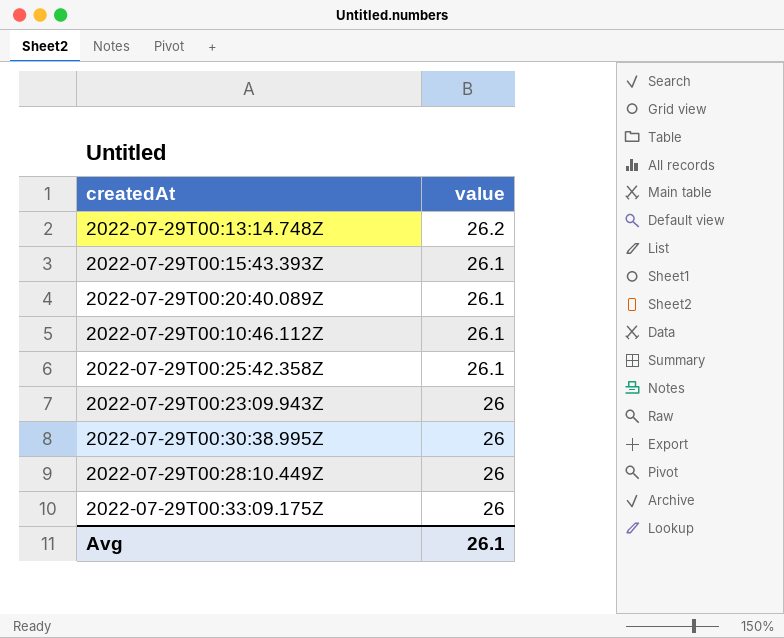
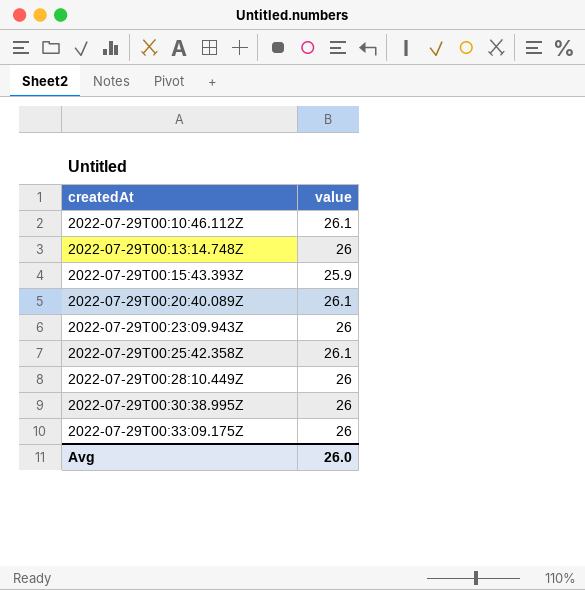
row order: value descending -> createdAt ascending
2022-07-29T00:13:14.748Z | value: 26.2 -> 26
2022-07-29T00:15:43.393Z | value: 26.1 -> 25.9
Avg | value: 26.1 -> 26.0

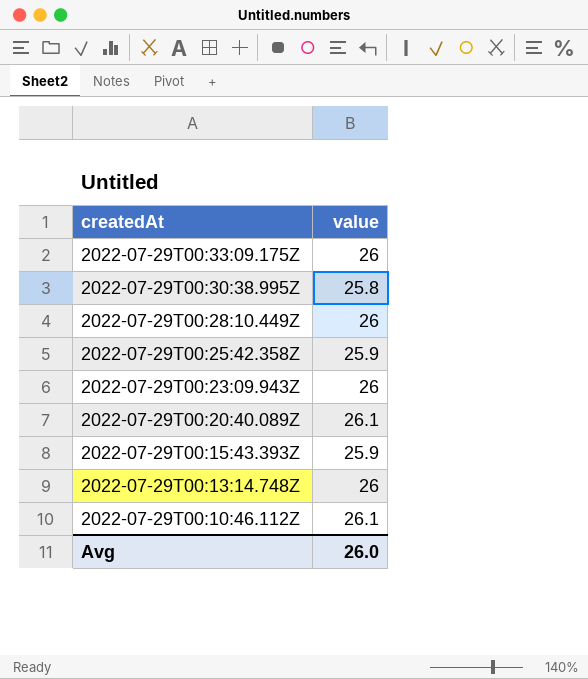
row order: createdAt ascending -> createdAt descending
2022-07-29T00:30:38.995Z | value: 26 -> 25.8
2022-07-29T00:25:42.358Z | value: 26.1 -> 25.9

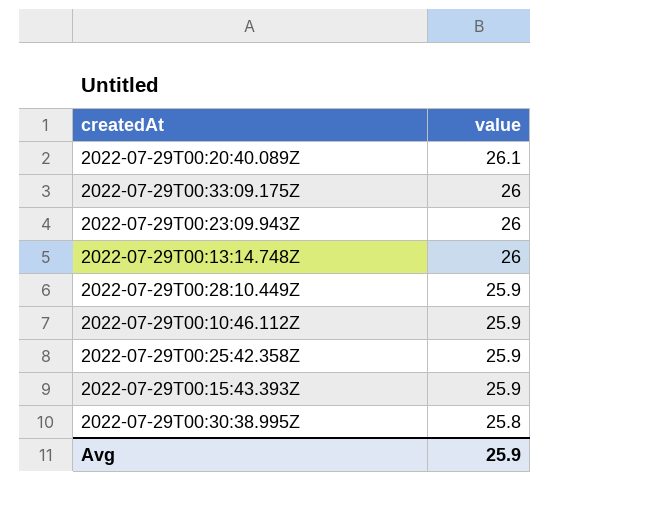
row order: createdAt descending -> value descending
2022-07-29T00:28:10.449Z | value: 26 -> 25.9
2022-07-29T00:10:46.112Z | value: 26.1 -> 25.9
Avg | value: 26.0 -> 25.9

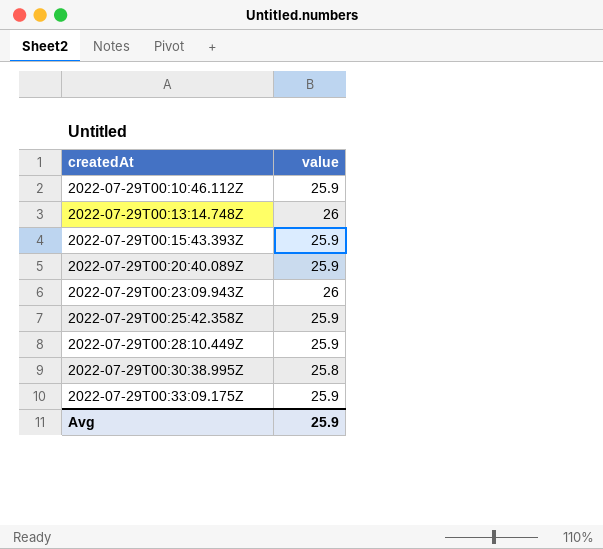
row order: value descending -> createdAt ascending
2022-07-29T00:20:40.089Z | value: 26.1 -> 25.9
2022-07-29T00:33:09.175Z | value: 26 -> 25.9

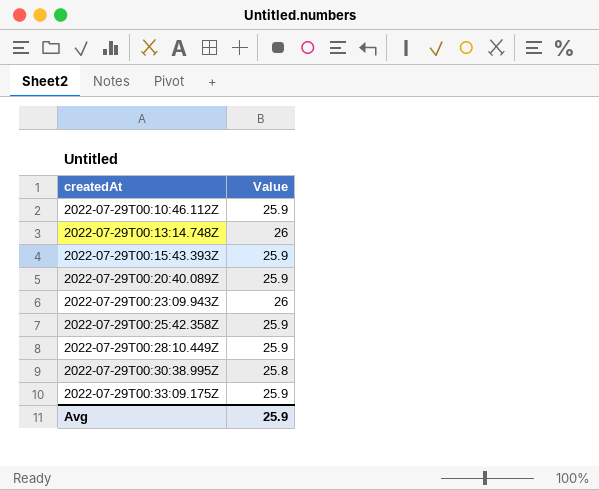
column name: value -> Value

